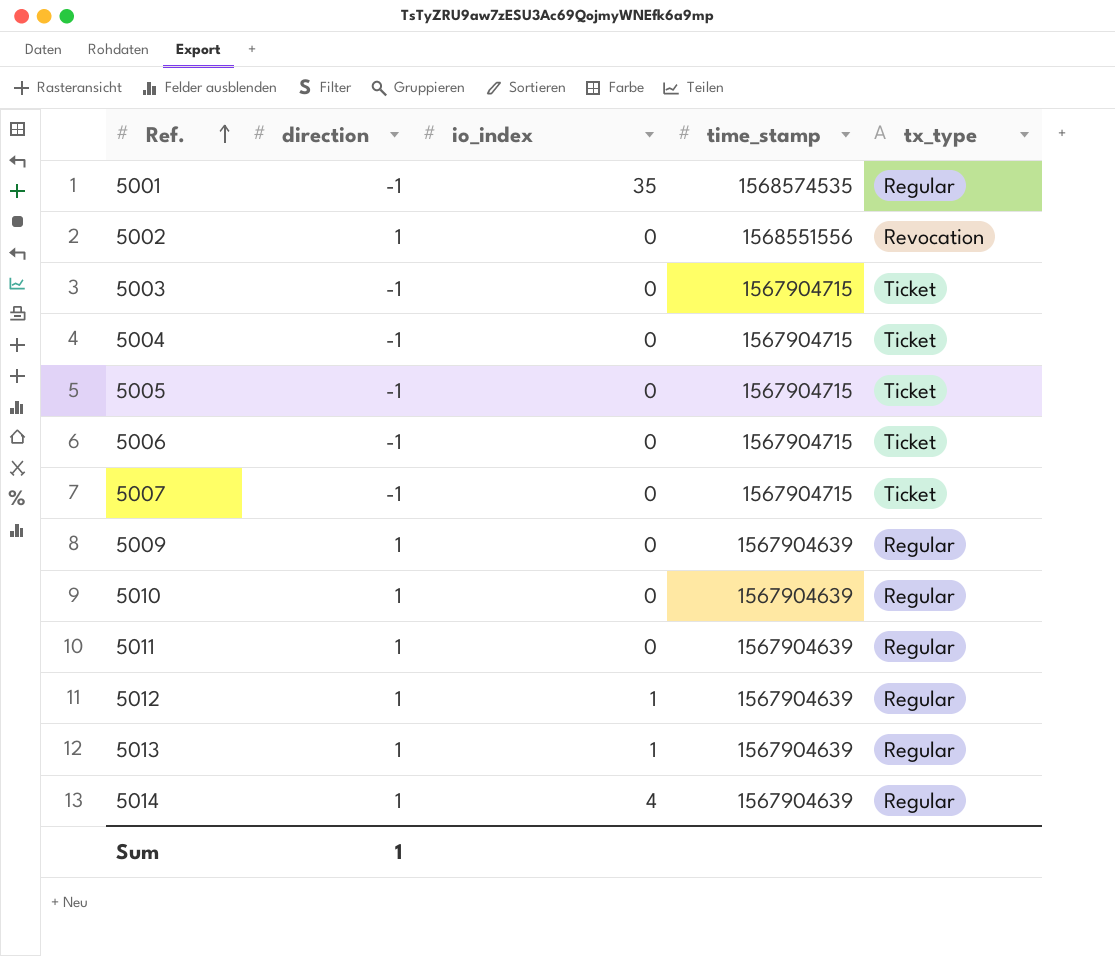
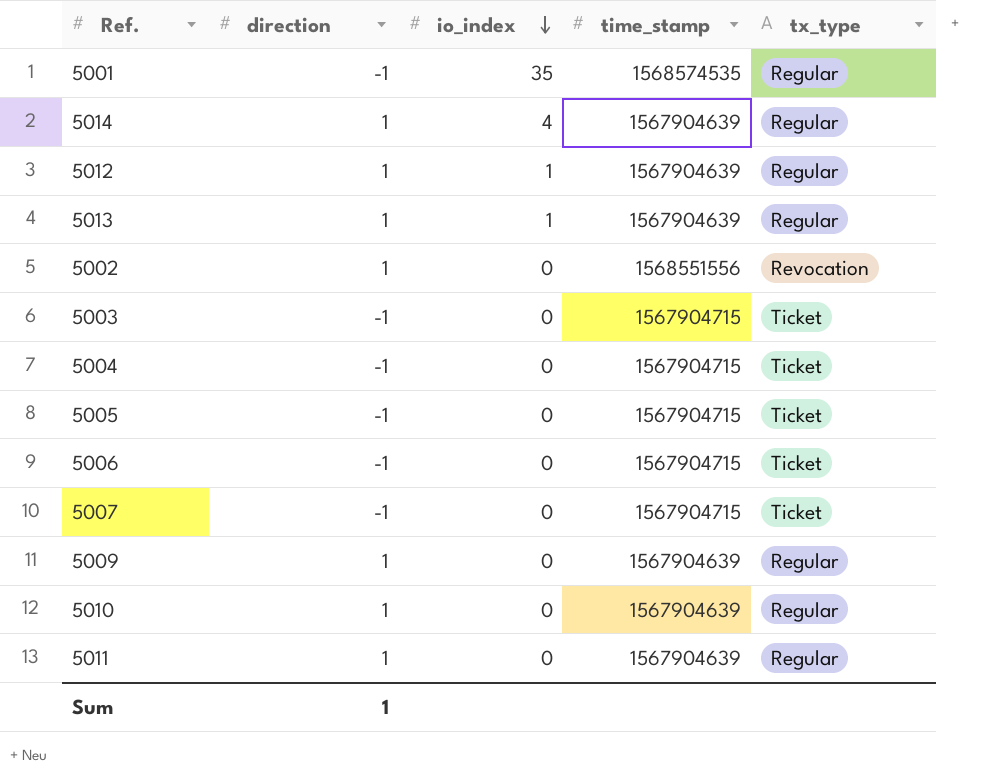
row order: Ref. ascending -> io_index descending

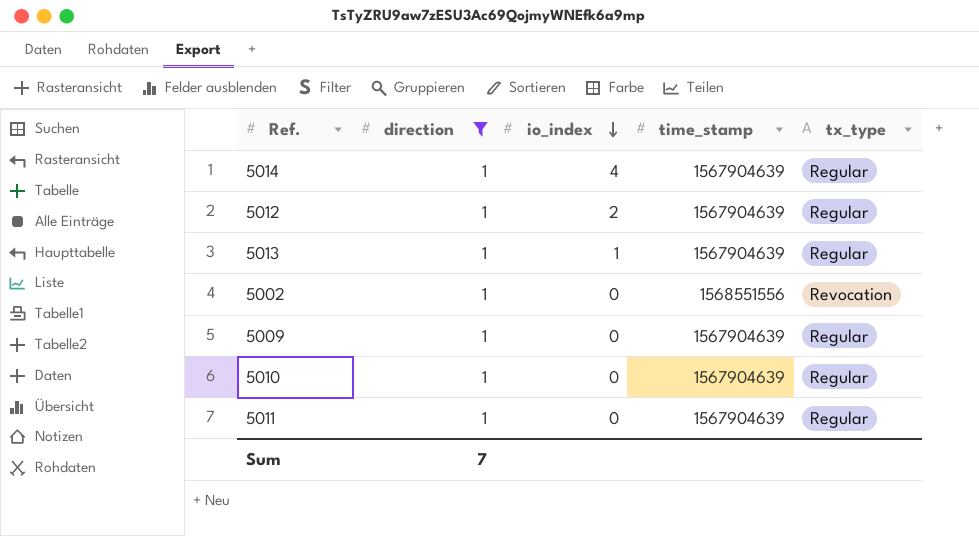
filter: none -> direction = 1
5012 | io_index: 1 -> 2
Sum | direction: 1 -> 7

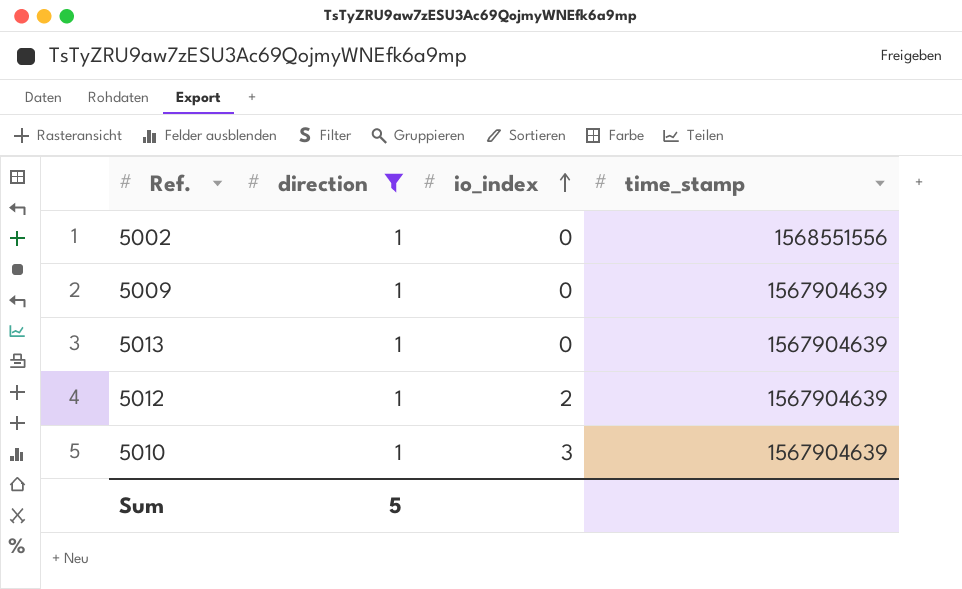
row order: io_index descending -> io_index ascending
column tx_type | position: 5 -> none
row 5014: 1 | 4 | 1567904639 | Regular -> none
row 5011: 1 | 0 | 1567904639 | Regular -> none
5013 | io_index: 1 -> 0
5010 | io_index: 0 -> 3
Sum | direction: 7 -> 5

